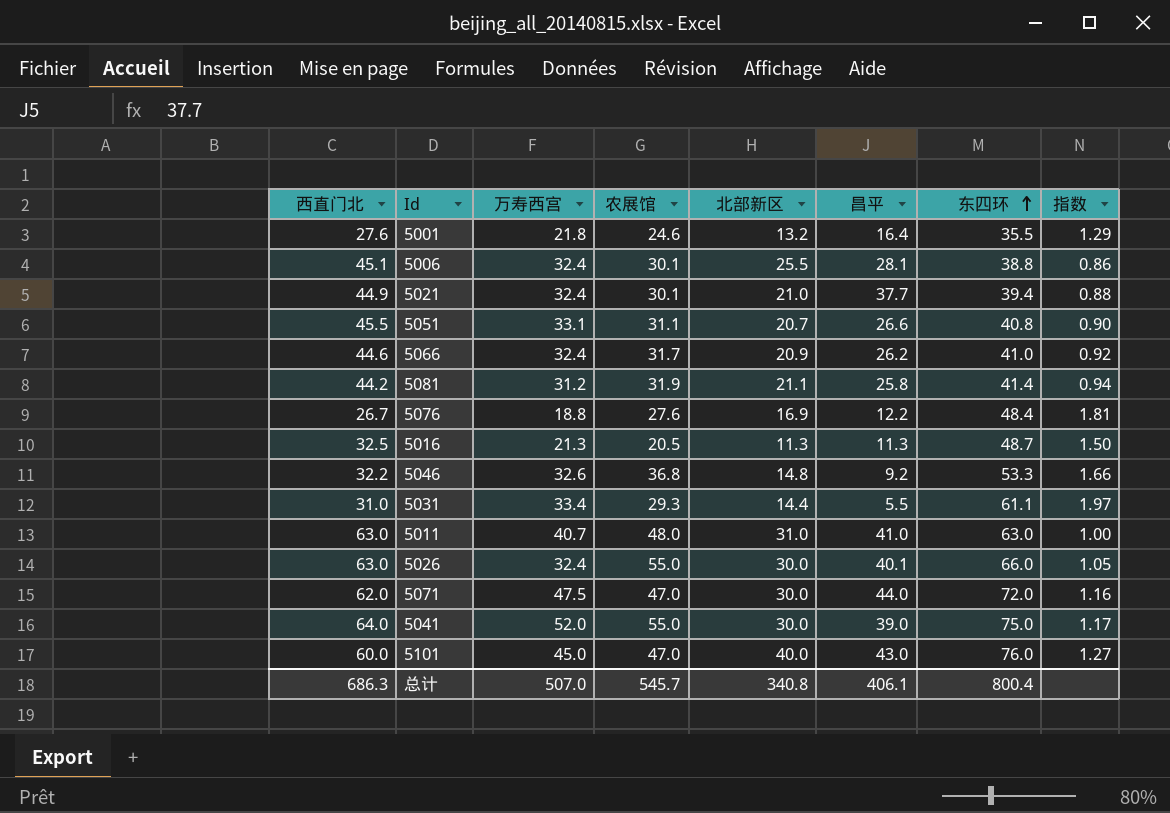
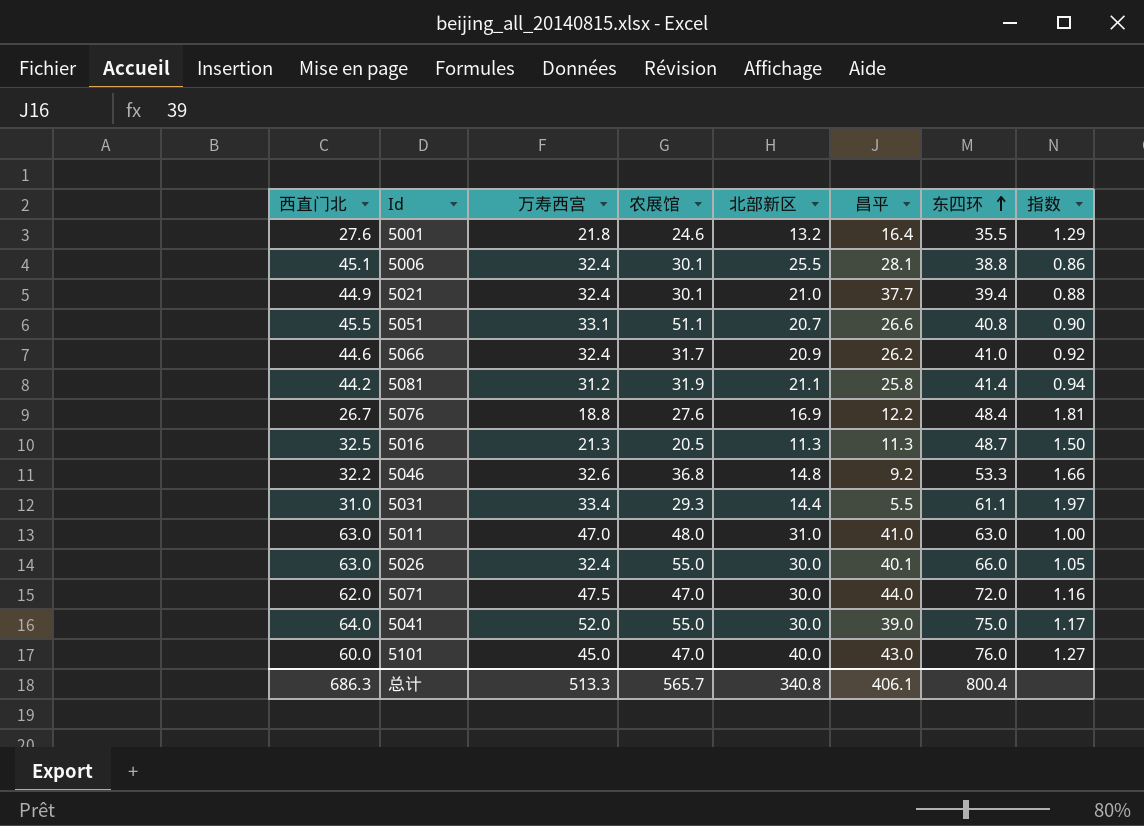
5051 | 农展馆: 31.1 -> 51.1
5011 | 万寿西宫: 40.7 -> 47.0
总计 | 万寿西宫: 507.0 -> 513.3
总计 | 农展馆: 545.7 -> 565.7

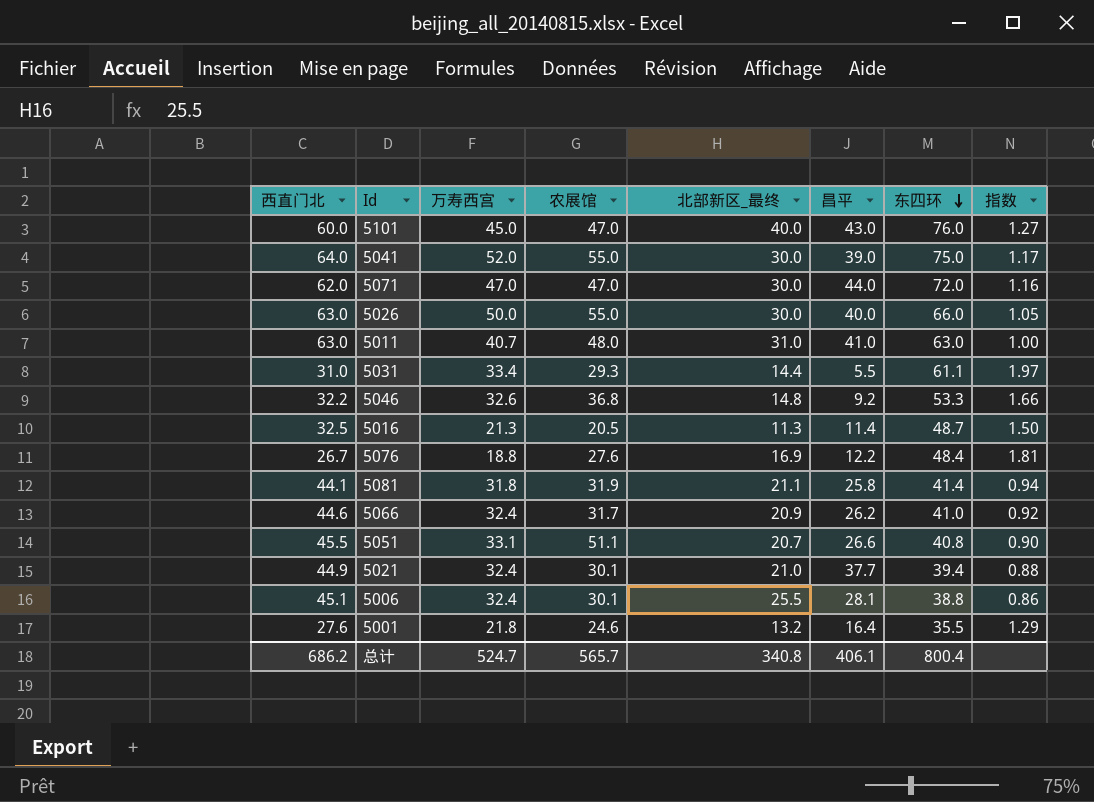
row order: 东四环 ascending -> 东四环 descending
column name: 北部新区 -> 北部新区_最终
5071 | 万寿西宫: 47.5 -> 47.0
5026 | 万寿西宫: 32.4 -> 50.0
5026 | 昌平: 40.1 -> 40.0
5011 | 万寿西宫: 47.0 -> 40.7
5016 | 昌平: 11.3 -> 11.4
5081 | 西直门北: 44.2 -> 44.1
5081 | 万寿西宫: 31.2 -> 31.8
总计 | 西直门北: 686.3 -> 686.2
总计 | 万寿西宫: 513.3 -> 524.7

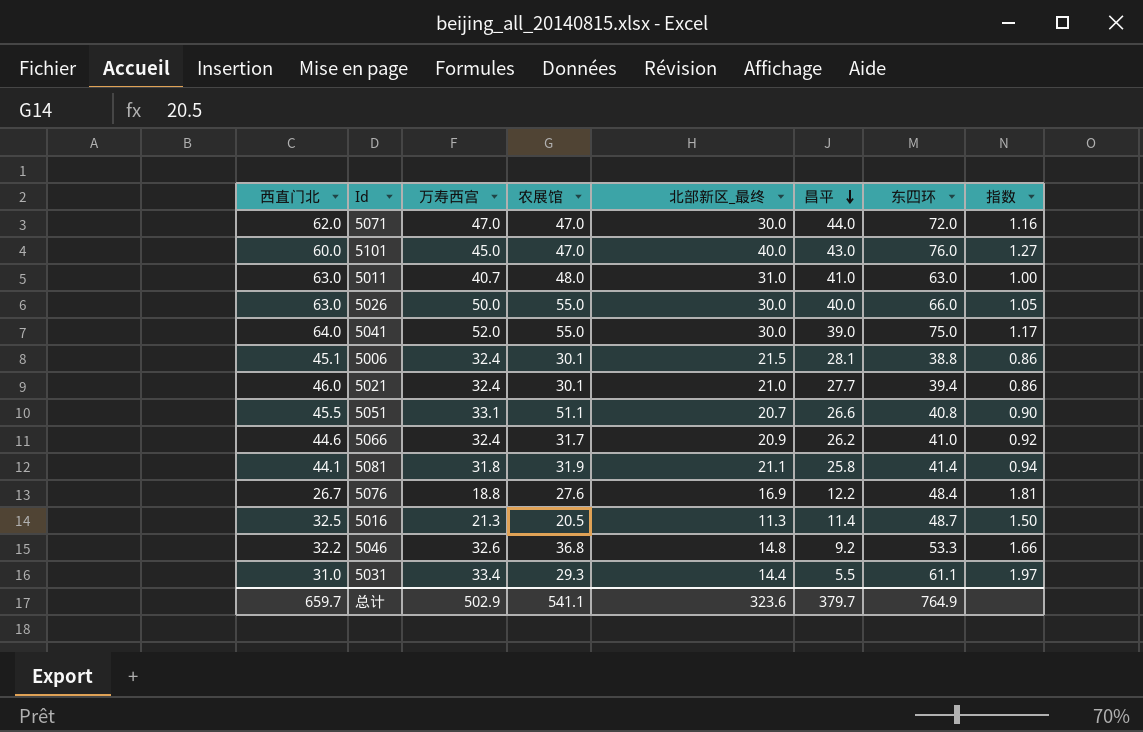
row order: 东四环 descending -> 昌平 descending
row 5001: 27.6 | 21.8 | 24.6 | 13.2 | 16.4 | 35.5 | 1.29 -> none
5006 | 北部新区_最终: 25.5 -> 21.5
5021 | 西直门北: 44.9 -> 46.0
5021 | 昌平: 37.7 -> 27.7
5021 | 指数: 0.88 -> 0.86
总计 | 西直门北: 686.2 -> 659.7
总计 | 万寿西宫: 524.7 -> 502.9
总计 | 农展馆: 565.7 -> 541.1
总计 | 北部新区_最终: 340.8 -> 323.6
总计 | 昌平: 406.1 -> 379.7
总计 | 东四环: 800.4 -> 764.9

